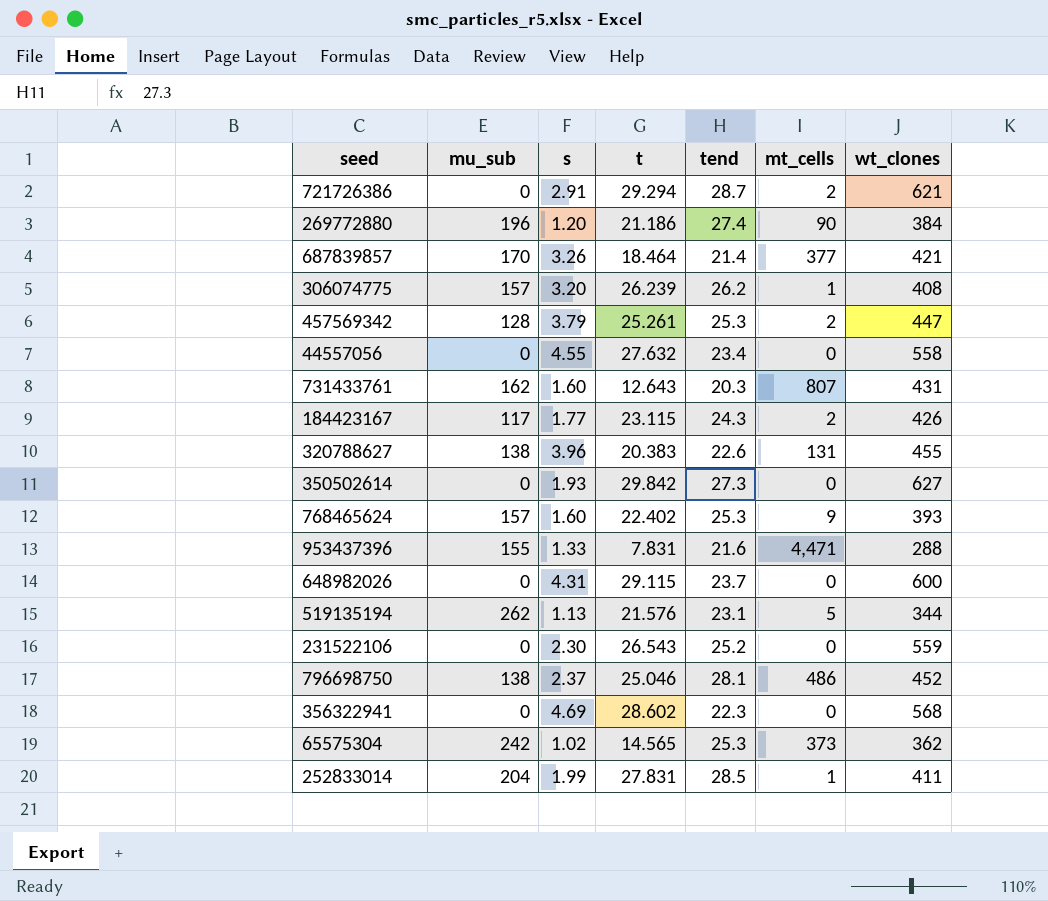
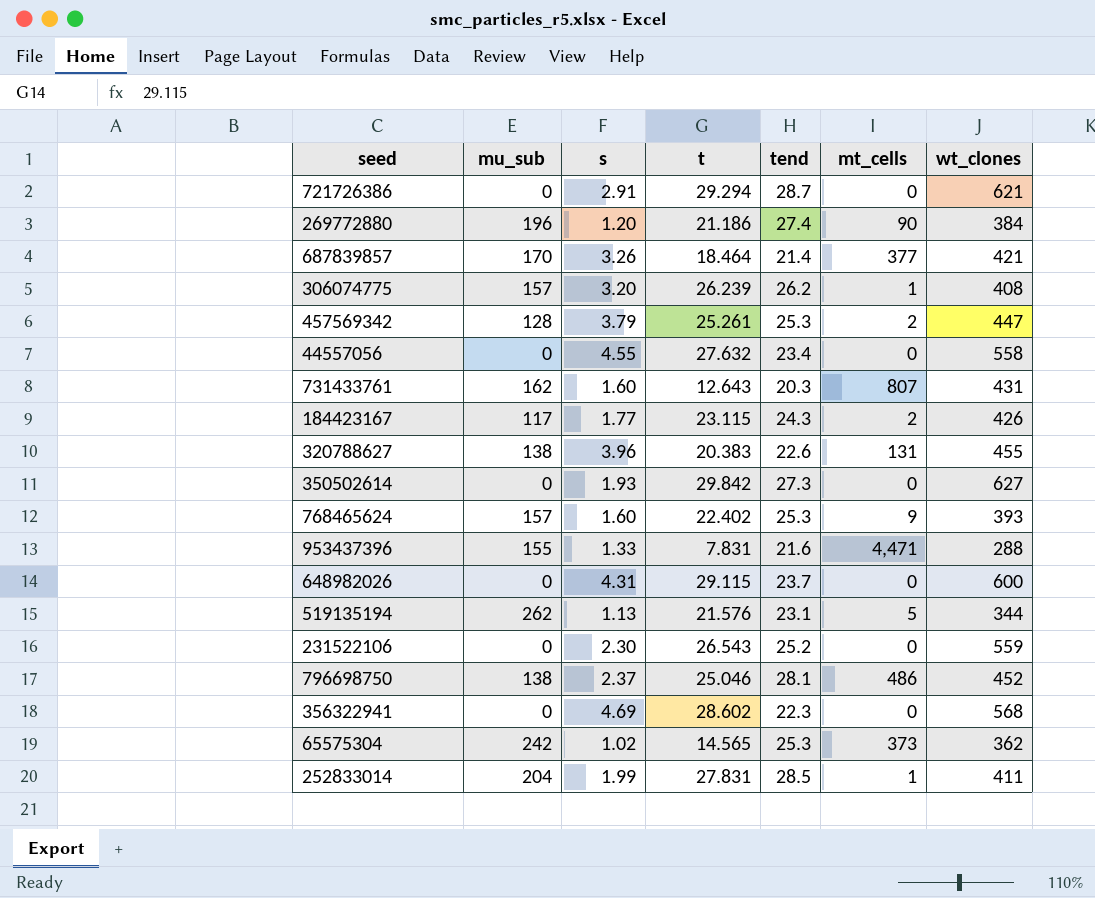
721726386 | mt_cells: 2 -> 0

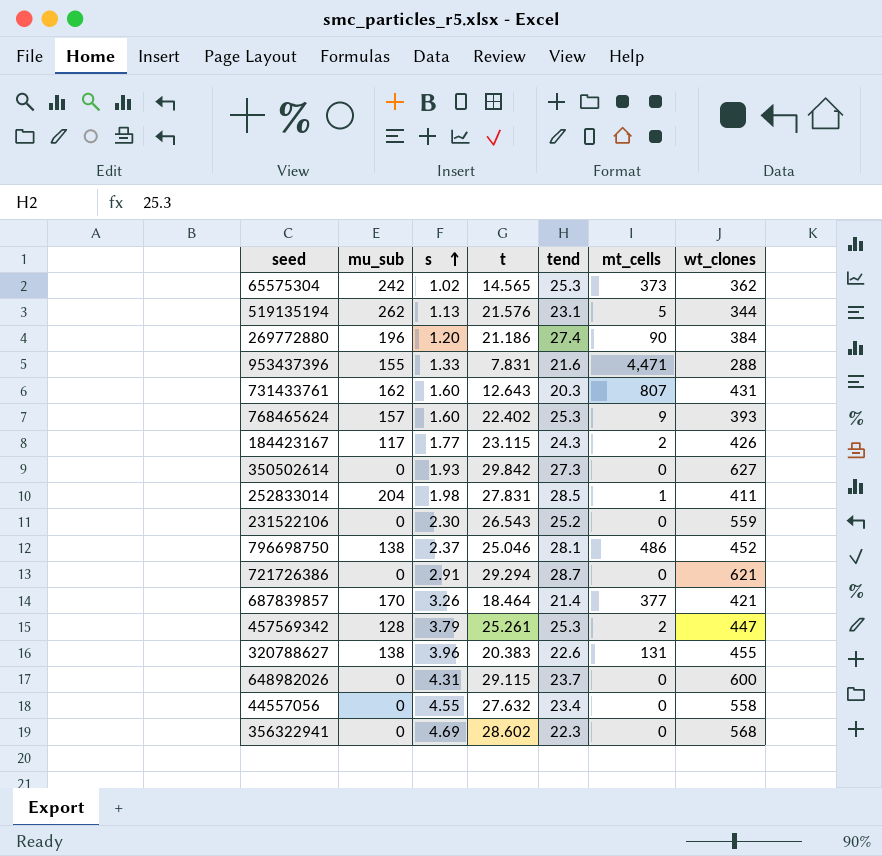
row order: none -> s ascending
row 306074775: 157 | 3.20 | 26.239 | 26.2 | 1 | 408 -> none
252833014 | s: 1.99 -> 1.98

